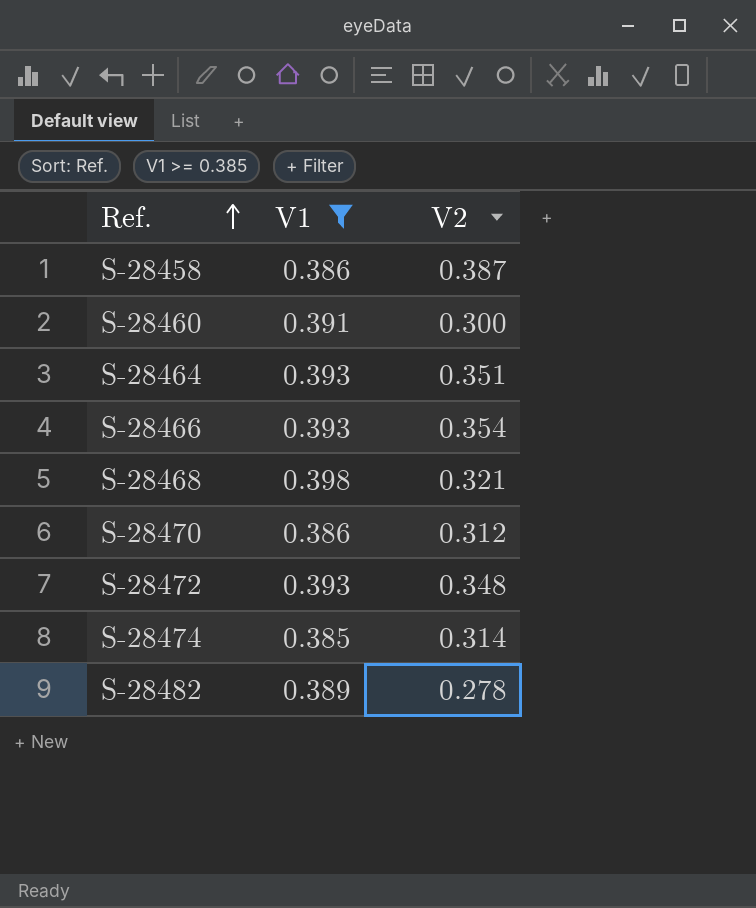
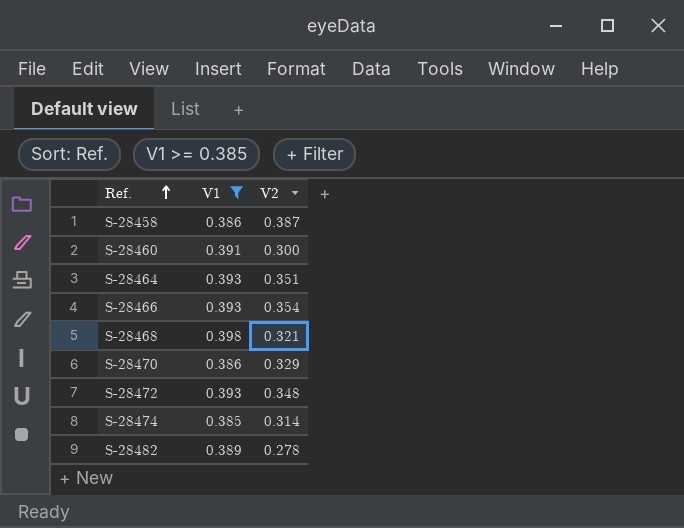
S-28470 | V2: 0.312 -> 0.329

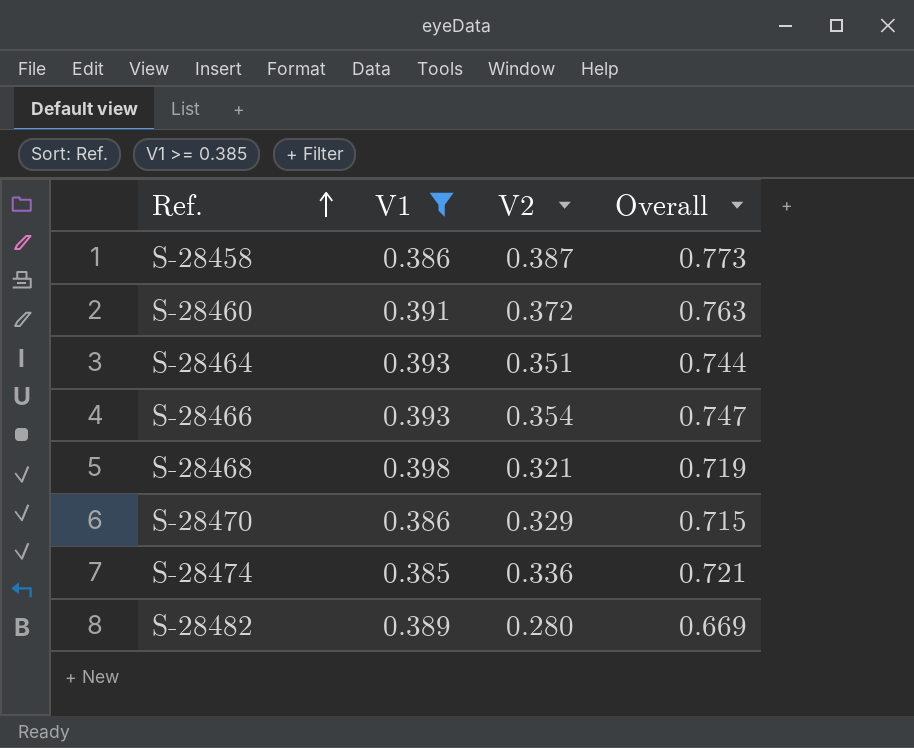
column Overall | formula: none -> [V1] + [V2]
row S-28472: 0.393 | 0.348 -> none
S-28460 | V2: 0.300 -> 0.372
S-28474 | V2: 0.314 -> 0.336
S-28482 | V2: 0.278 -> 0.280

